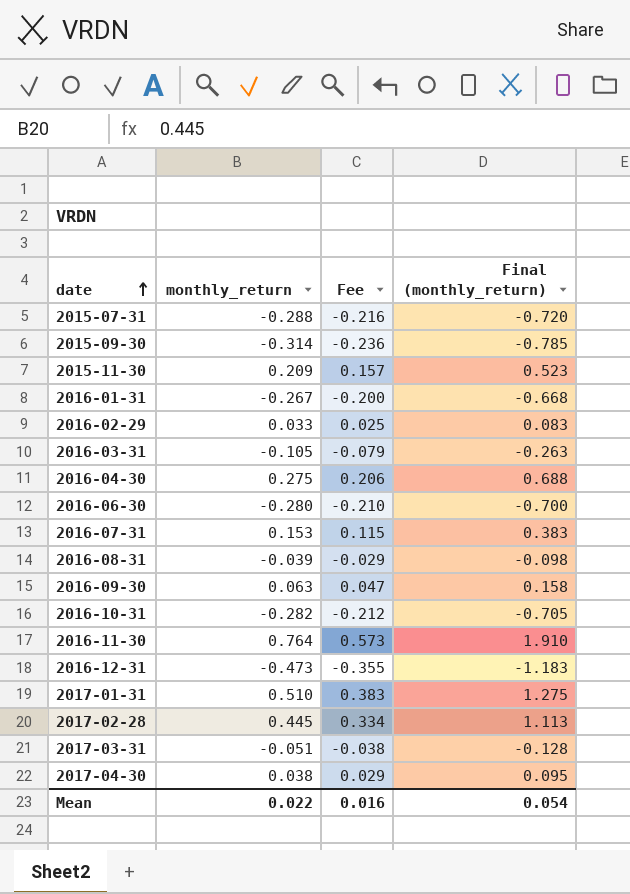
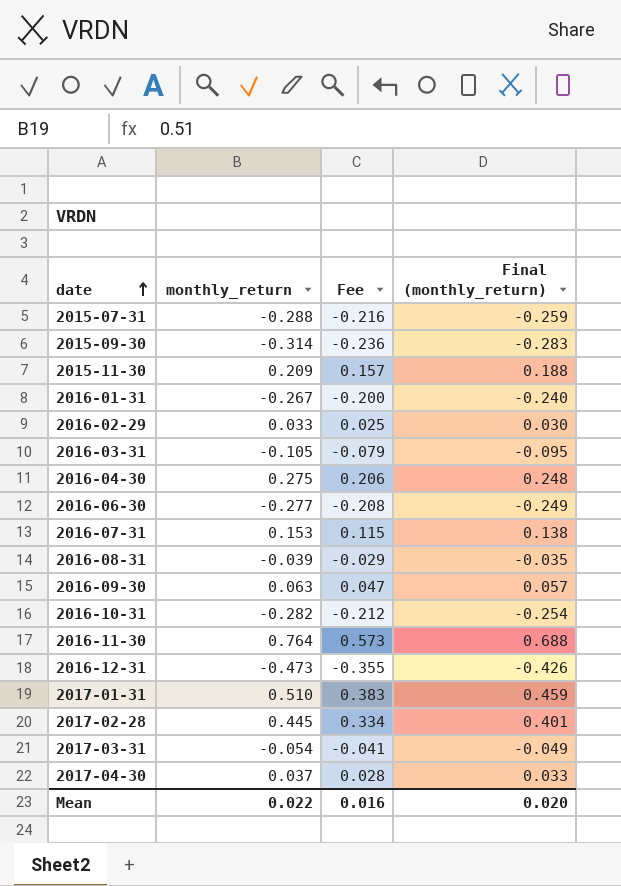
column Final (monthly_return) | formula: [monthly_return] * 2.5 -> [monthly_return] * 0.9
2016-06-30 | monthly_return: -0.280 -> -0.277
2016-06-30 | Fee: -0.210 -> -0.208
2017-03-31 | monthly_return: -0.051 -> -0.054
2017-03-31 | Fee: -0.038 -> -0.041
2017-04-30 | monthly_return: 0.038 -> 0.037
2017-04-30 | Fee: 0.029 -> 0.028
Mean | Final (monthly_return): 0.054 -> 0.020

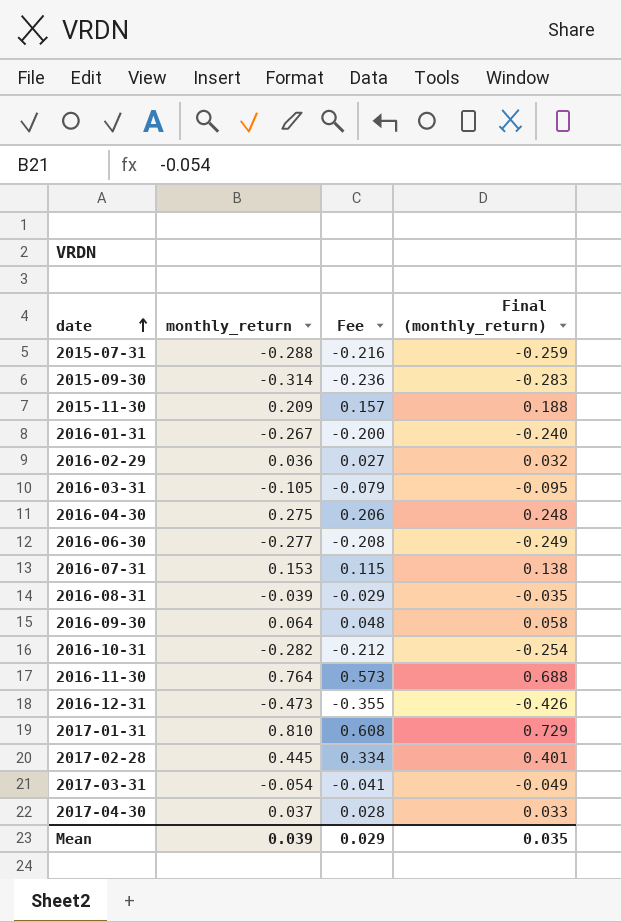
2016-02-29 | monthly_return: 0.033 -> 0.036
2016-02-29 | Fee: 0.025 -> 0.027
2016-02-29 | Final (monthly_return): 0.030 -> 0.032
2016-09-30 | monthly_return: 0.063 -> 0.064
2016-09-30 | Fee: 0.047 -> 0.048
2016-09-30 | Final (monthly_return): 0.057 -> 0.058
2017-01-31 | monthly_return: 0.510 -> 0.810
2017-01-31 | Fee: 0.383 -> 0.608
2017-01-31 | Final (monthly_return): 0.459 -> 0.729
Mean | monthly_return: 0.022 -> 0.039
Mean | Fee: 0.016 -> 0.029
Mean | Final (monthly_return): 0.020 -> 0.035

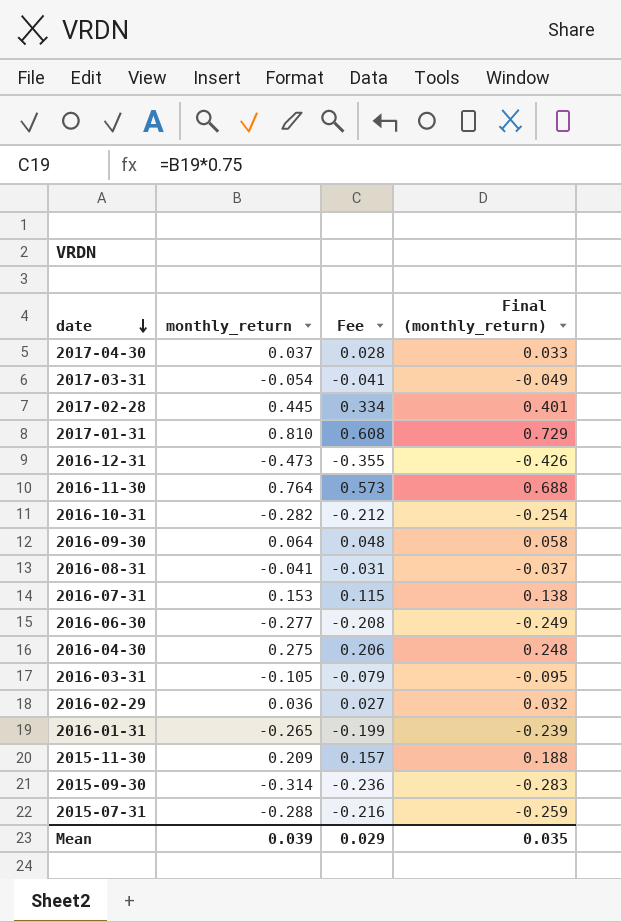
row order: date ascending -> date descending
2016-08-31 | monthly_return: -0.039 -> -0.041
2016-08-31 | Fee: -0.029 -> -0.031
2016-08-31 | Final (monthly_return): -0.035 -> -0.037
2016-01-31 | monthly_return: -0.267 -> -0.265
2016-01-31 | Fee: -0.200 -> -0.199
2016-01-31 | Final (monthly_return): -0.240 -> -0.239

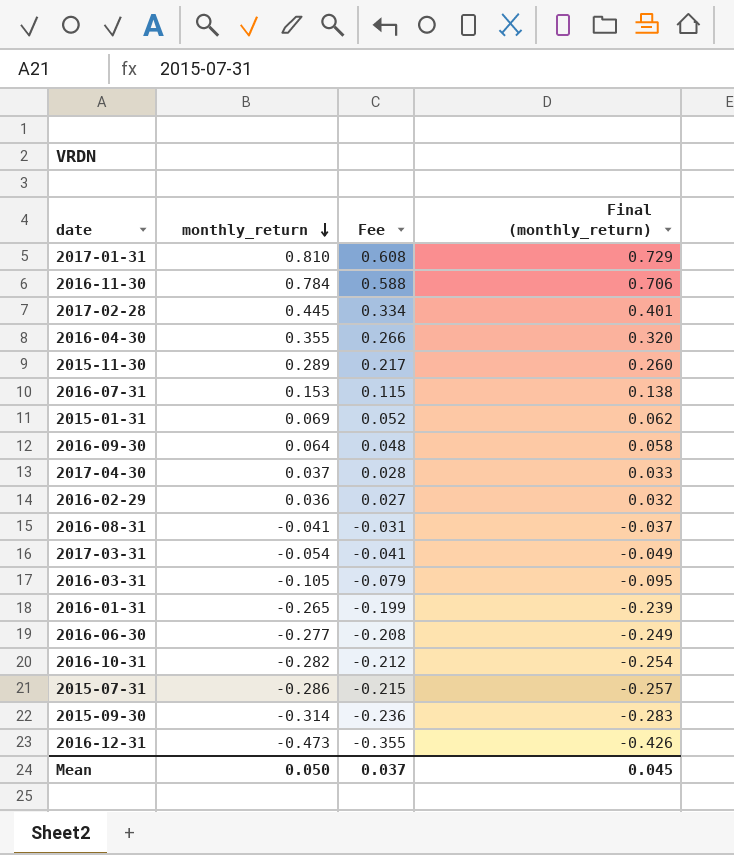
row order: date descending -> monthly_return descending
2016-11-30 | monthly_return: 0.764 -> 0.784
2016-11-30 | Fee: 0.573 -> 0.588
2016-11-30 | Final (monthly_return): 0.688 -> 0.706
2016-04-30 | monthly_return: 0.275 -> 0.355
2016-04-30 | Fee: 0.206 -> 0.266
2016-04-30 | Final (monthly_return): 0.248 -> 0.320
2015-11-30 | monthly_return: 0.209 -> 0.289
2015-11-30 | Fee: 0.157 -> 0.217
2015-11-30 | Final (monthly_return): 0.188 -> 0.260
row 2015-01-31: none -> 0.069 | 0.052 | 0.062
2015-07-31 | monthly_return: -0.288 -> -0.286
2015-07-31 | Fee: -0.216 -> -0.215
2015-07-31 | Final (monthly_return): -0.259 -> -0.257
Mean | monthly_return: 0.039 -> 0.050
Mean | Fee: 0.029 -> 0.037
Mean | Final (monthly_return): 0.035 -> 0.045

